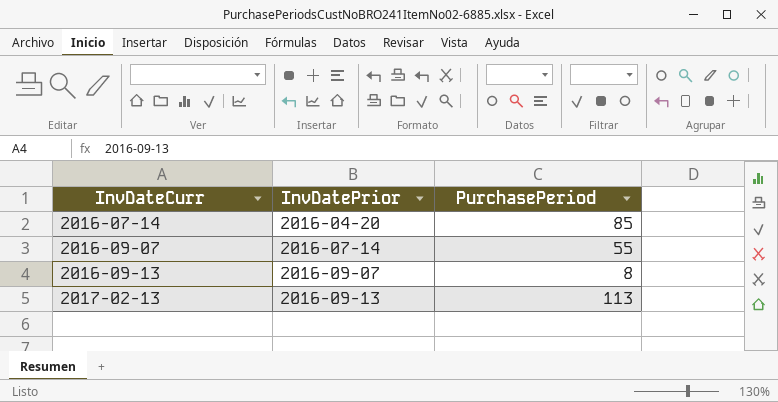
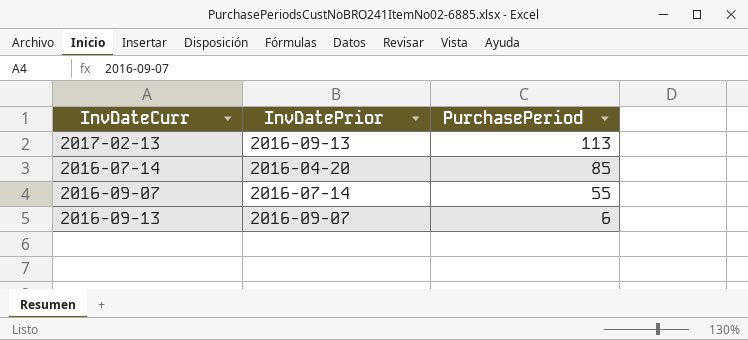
row order: InvDateCurr ascending -> PurchasePeriod descending
2016-09-13 | PurchasePeriod: 8 -> 6

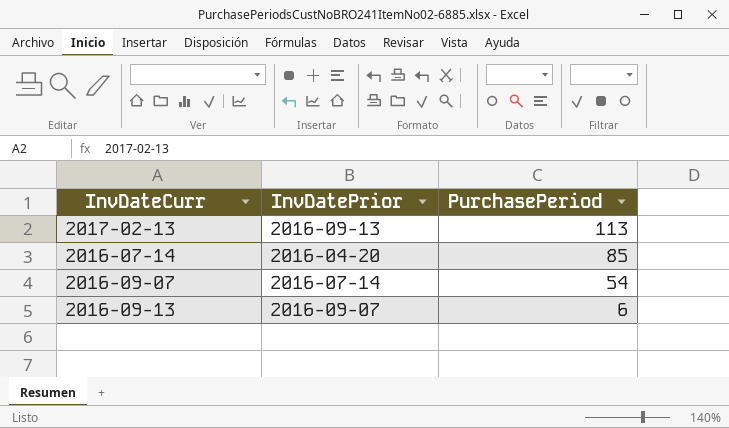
2016-09-07 | PurchasePeriod: 55 -> 54

